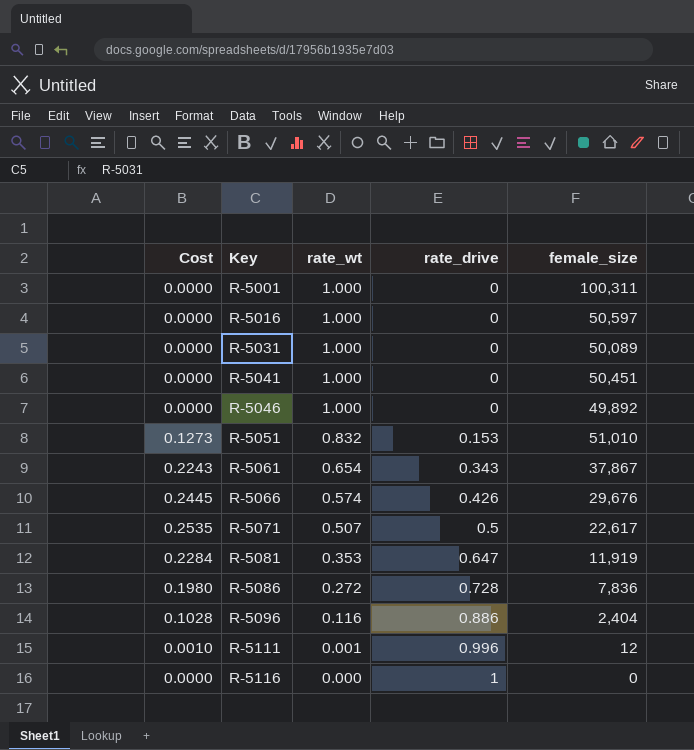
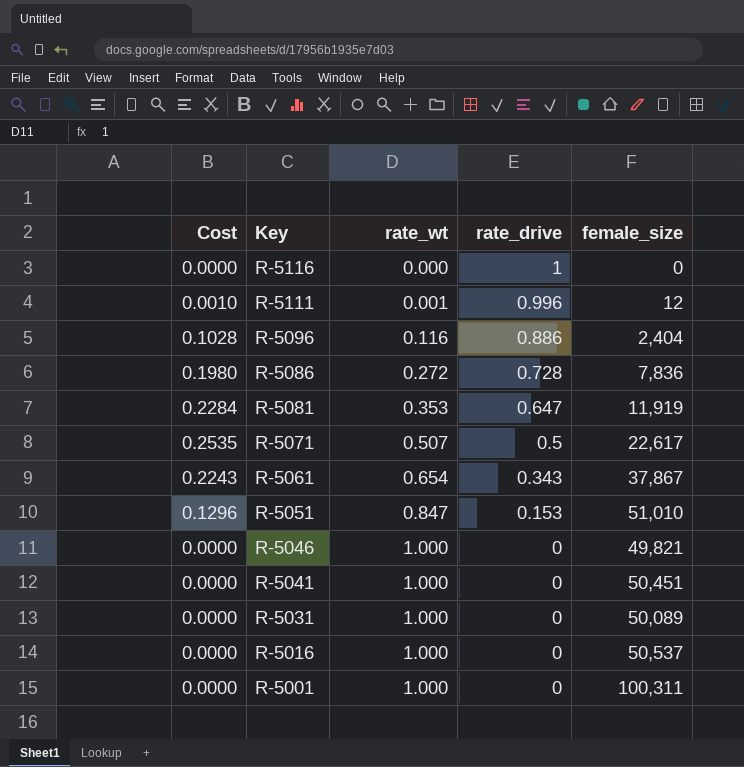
row order: Key ascending -> Key descending
row R-5066: 0.2445 | 0.574 | 0.426 | 29,676 -> none
R-5051 | Cost: 0.1273 -> 0.1296
R-5051 | rate_wt: 0.832 -> 0.847
R-5046 | female_size: 49,892 -> 49,821
R-5016 | female_size: 50,597 -> 50,537

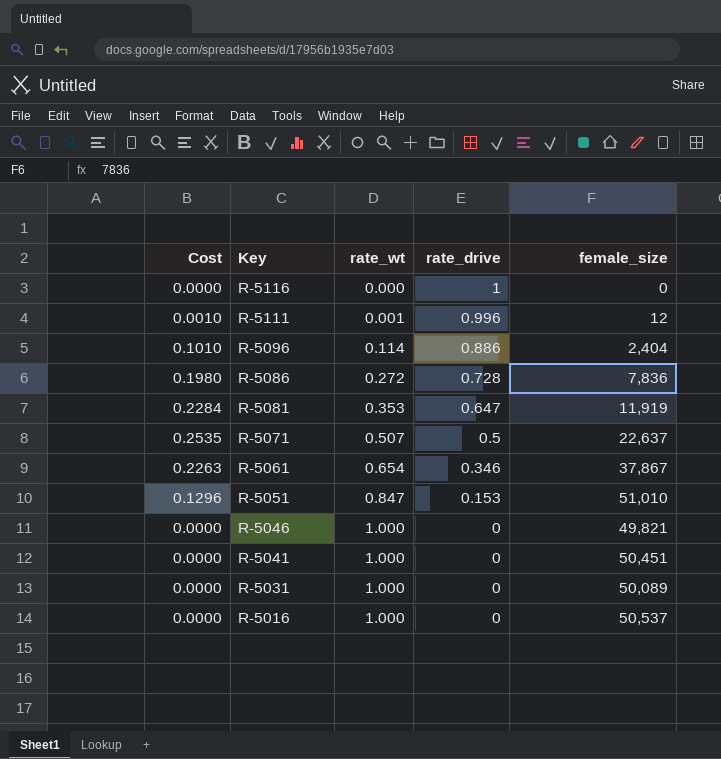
row R-5001: 0.0000 | 1.000 | 0 | 100,311 -> none
R-5096 | Cost: 0.1028 -> 0.1010
R-5096 | rate_wt: 0.116 -> 0.114
R-5071 | female_size: 22,617 -> 22,637
R-5061 | Cost: 0.2243 -> 0.2263
R-5061 | rate_drive: 0.343 -> 0.346

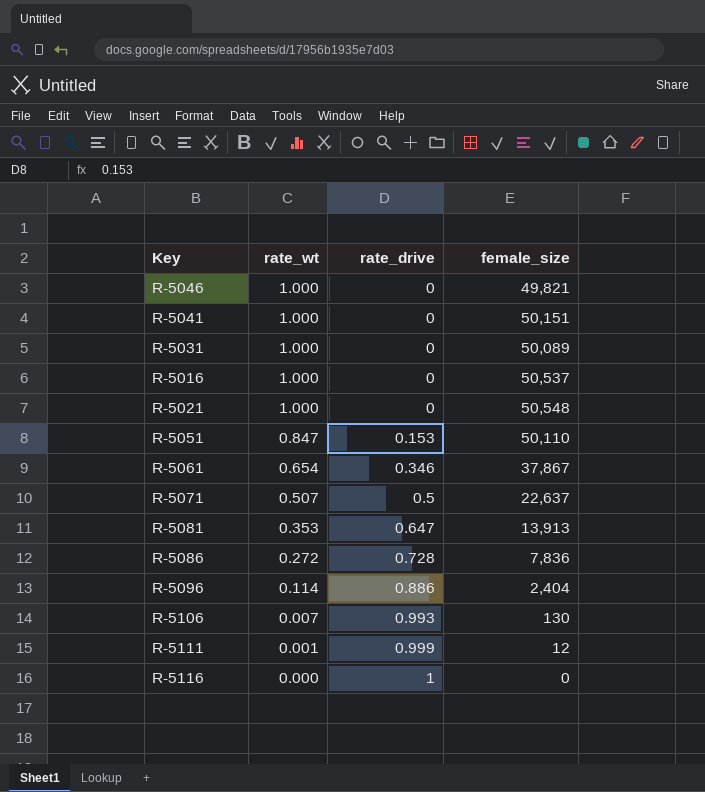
row order: Key descending -> rate_wt descending
column Cost | formula: [rate_wt] * [rate_drive] -> none
R-5041 | female_size: 50,451 -> 50,151
row R-5021: none -> 1.000 | 0 | 50,548
R-5051 | female_size: 51,010 -> 50,110
R-5081 | female_size: 11,919 -> 13,913
row R-5106: none -> 0.007 | 0.993 | 130
R-5111 | rate_drive: 0.996 -> 0.999

